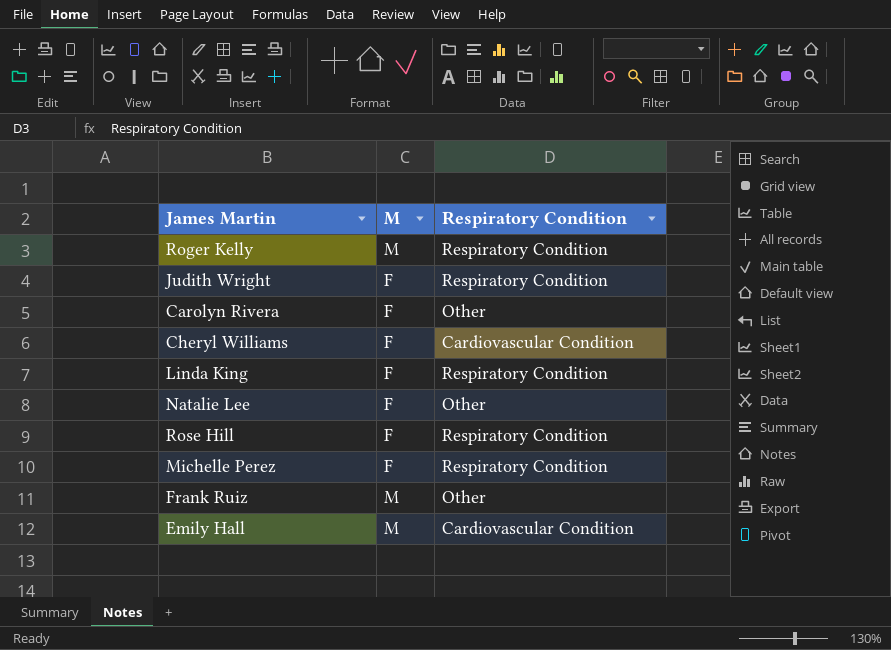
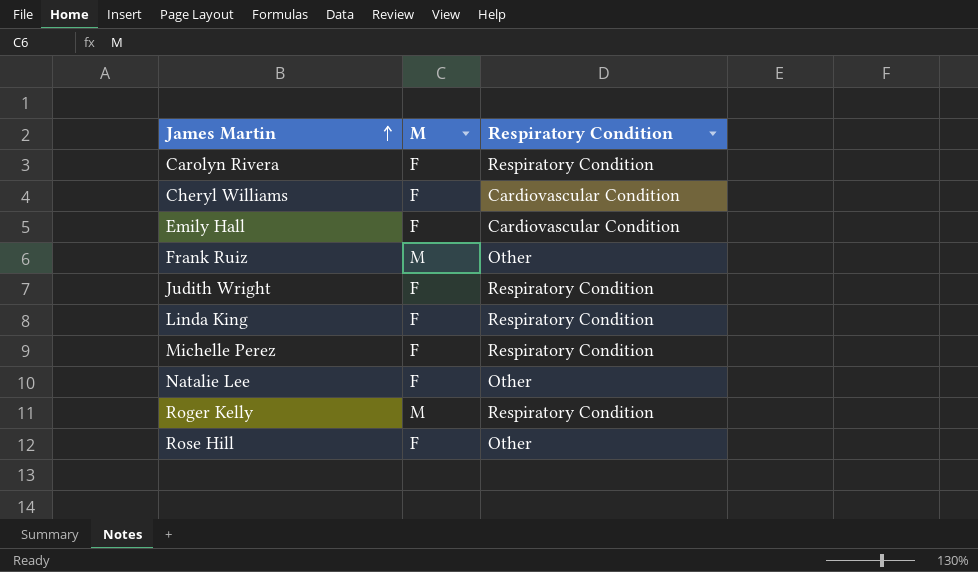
row order: none -> James Martin ascending
Carolyn Rivera | Respiratory Condition: Other -> Respiratory Condition
Emily Hall | M: M -> F
Rose Hill | Respiratory Condition: Respiratory Condition -> Other

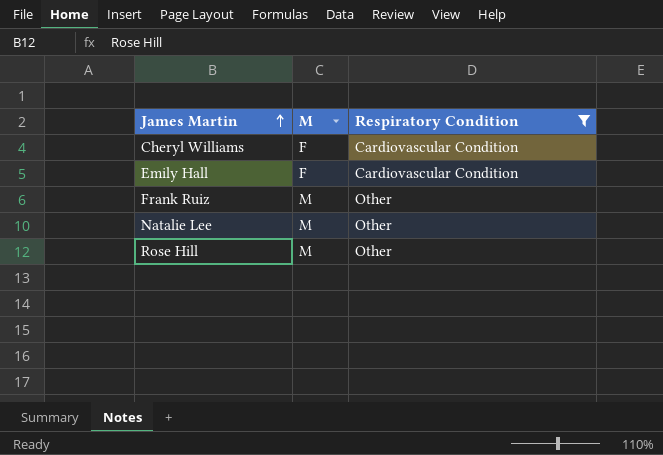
filter: none -> Respiratory Condition != Respiratory Condition
Natalie Lee | M: F -> M
Rose Hill | M: F -> M

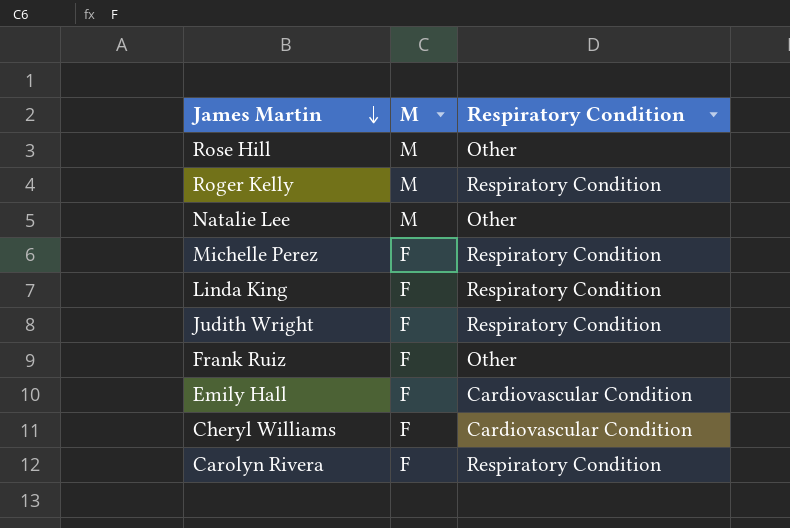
filter: Respiratory Condition != Respiratory Condition -> none
row order: James Martin ascending -> James Martin descending
Frank Ruiz | M: M -> F

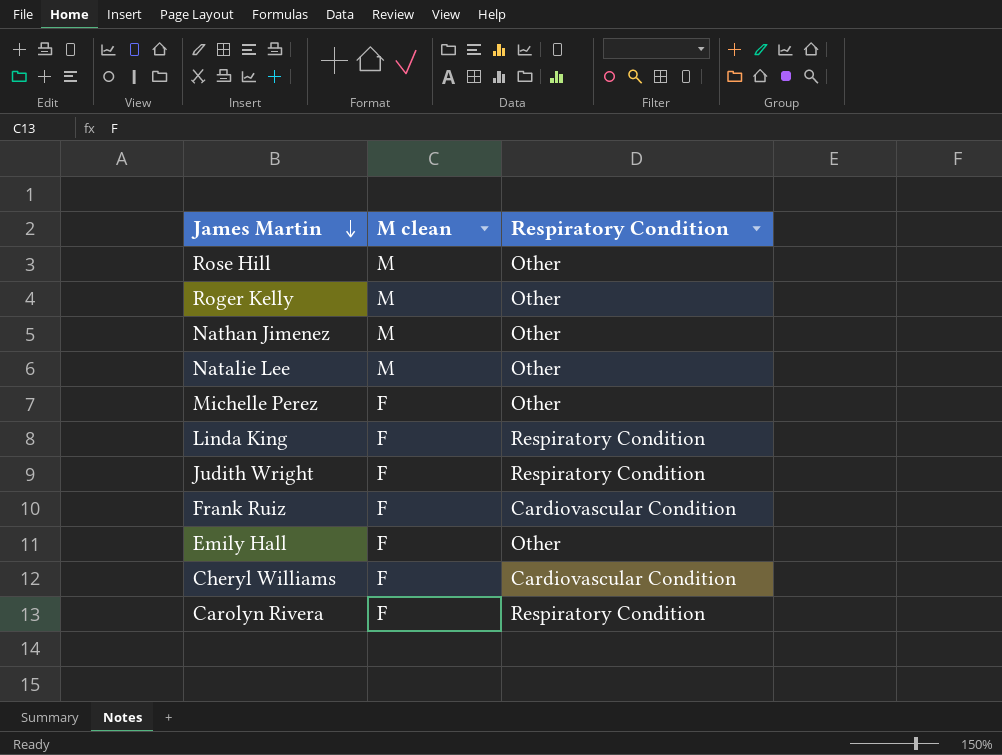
column name: M -> M clean
Roger Kelly | Respiratory Condition: Respiratory Condition -> Other
row Nathan Jimenez: none -> M | Other
Michelle Perez | Respiratory Condition: Respiratory Condition -> Other
Frank Ruiz | Respiratory Condition: Other -> Cardiovascular Condition
Emily Hall | Respiratory Condition: Cardiovascular Condition -> Other

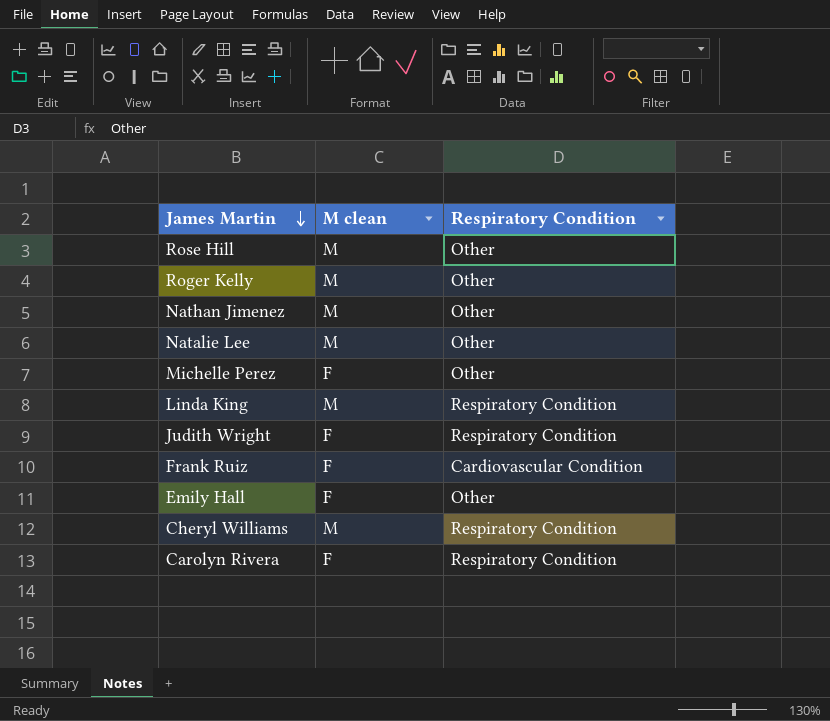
Linda King | M clean: F -> M
Cheryl Williams | M clean: F -> M
Cheryl Williams | Respiratory Condition: Cardiovascular Condition -> Respiratory Condition

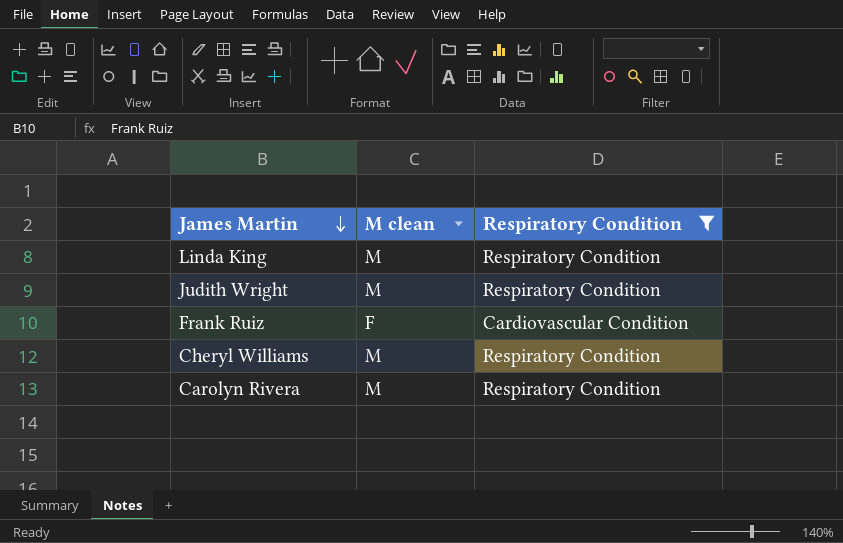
filter: none -> Respiratory Condition != Other
Judith Wright | M clean: F -> M
Carolyn Rivera | M clean: F -> M

